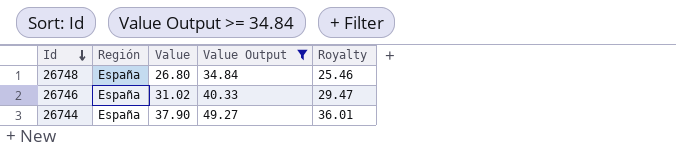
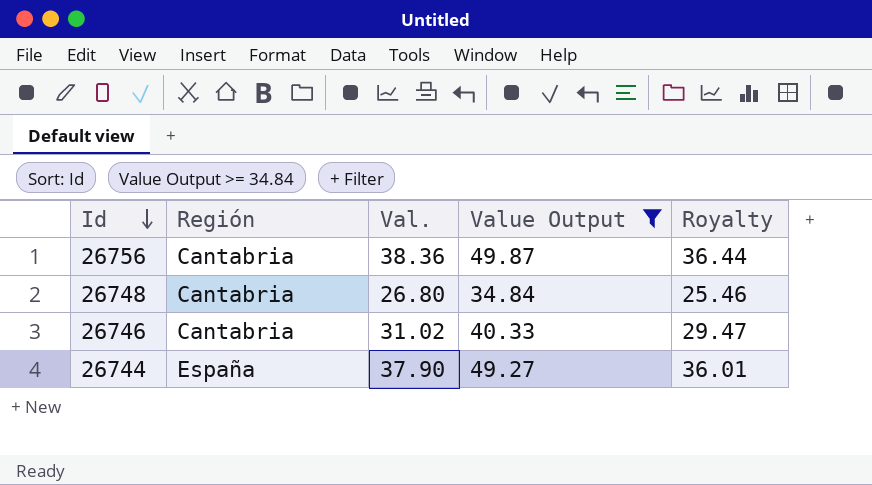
column name: Value -> Val.
row 26756: none -> Cantabria | 38.36 | 49.87 | 36.44
26748 | Región: España -> Cantabria
26746 | Región: España -> Cantabria

